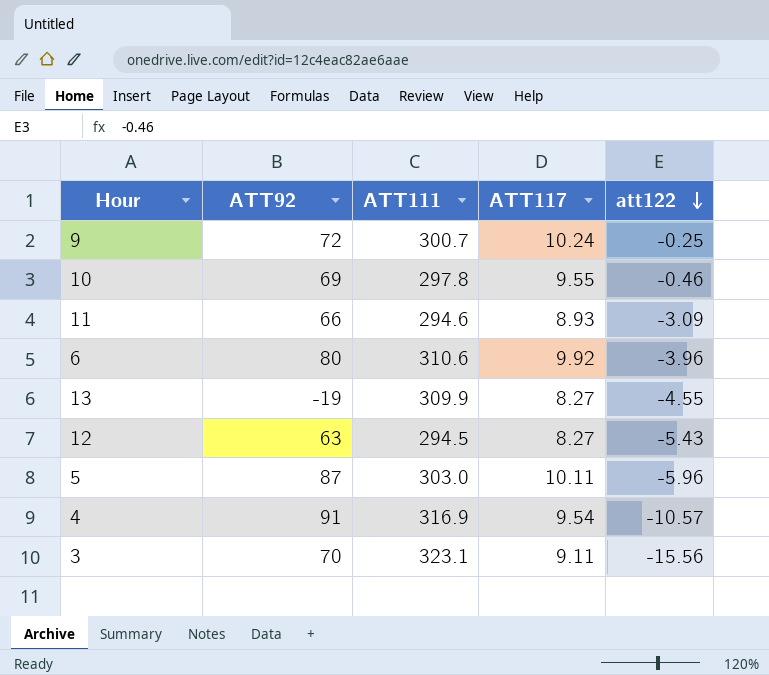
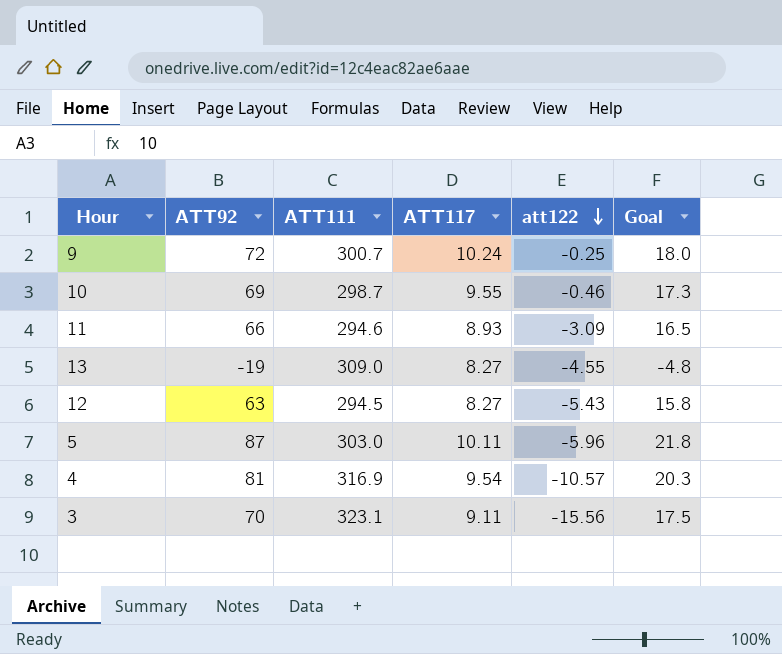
column Goal | formula: none -> [ATT92] * 0.25
row 6: 80 | 310.6 | 9.92 | -3.96 -> none
10 | ATT111: 297.8 -> 298.7
13 | ATT111: 309.9 -> 309.0
4 | ATT92: 91 -> 81

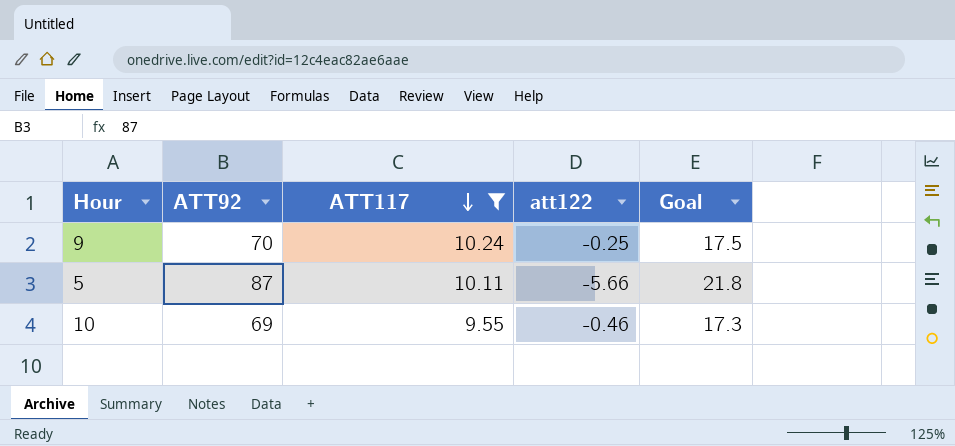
filter: none -> ATT117 >= 9.55
row order: att122 descending -> ATT117 descending
column ATT111 | position: 3 -> none
9 | ATT92: 72 -> 70
9 | Goal: 18.0 -> 17.5
5 | att122: -5.96 -> -5.66

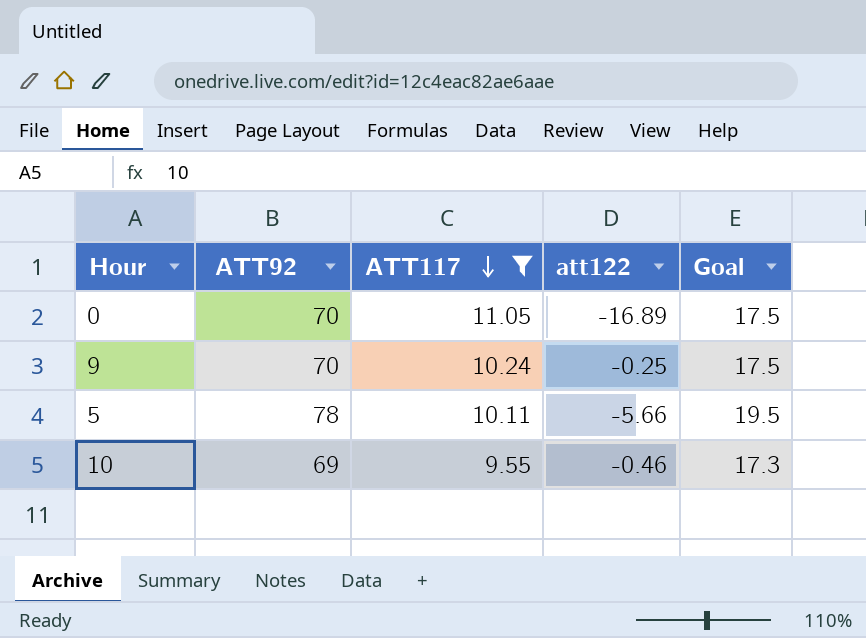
row 0: none -> 70 | 11.05 | -16.89 | 17.5
5 | ATT92: 87 -> 78
5 | Goal: 21.8 -> 19.5

